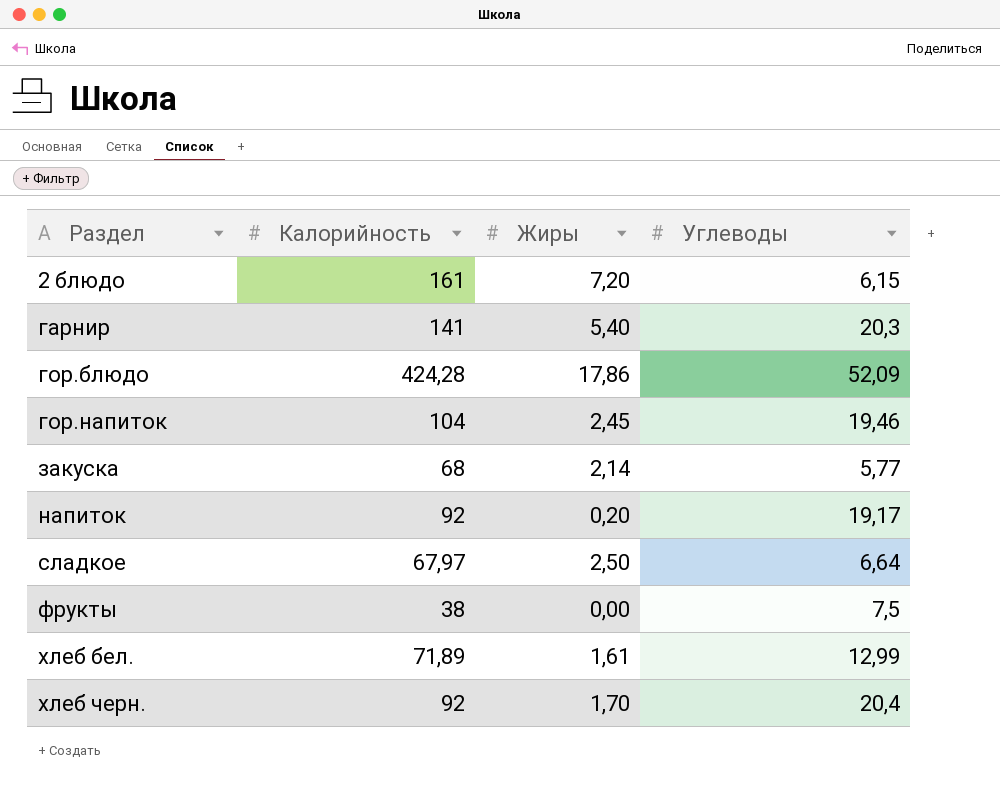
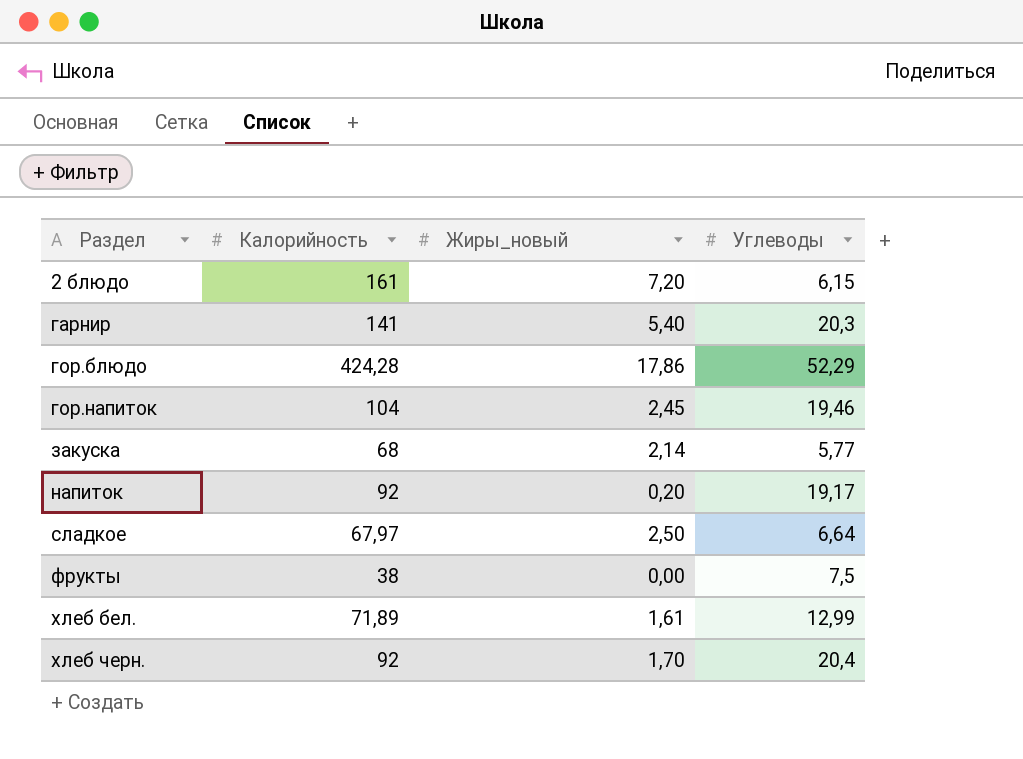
column name: Жиры -> Жиры_новый
гор.блюдо | Углеводы: 52,09 -> 52,29

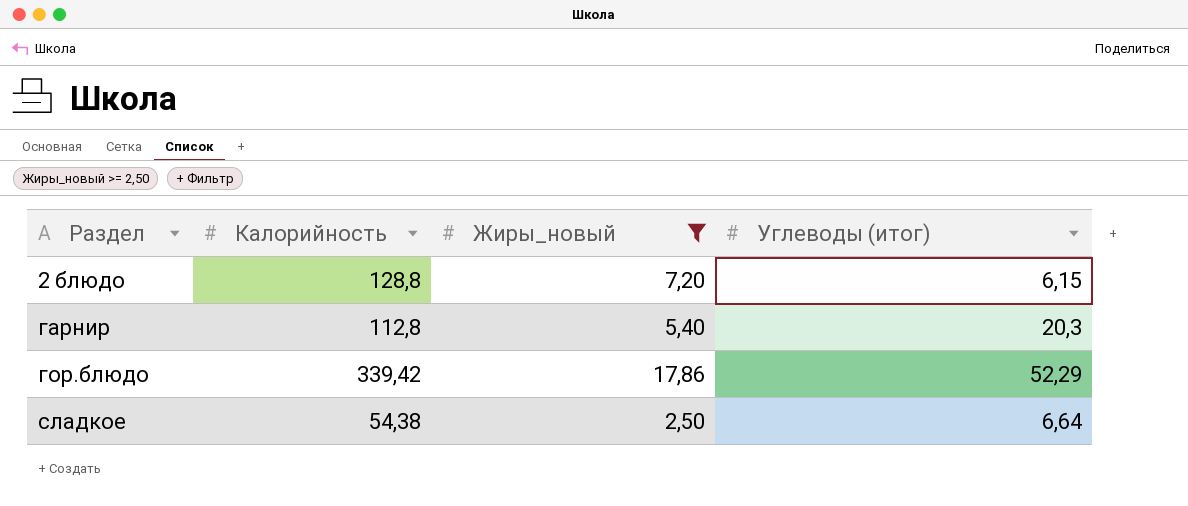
filter: none -> Жиры_новый >= 2,50
column name: Углеводы -> Углеводы (итог)
2 блюдо | Калорийность: 161 -> 128,8
гарнир | Калорийность: 141 -> 112,8
гор.блюдо | Калорийность: 424,28 -> 339,42
сладкое | Калорийность: 67,97 -> 54,38

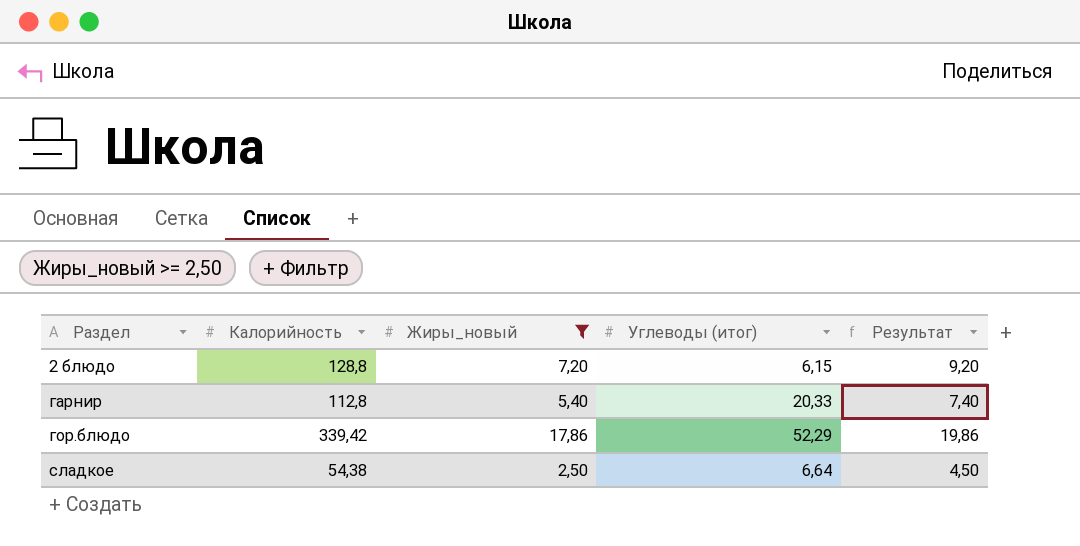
column Результат | formula: none -> [Жиры_новый] + 2
гарнир | Углеводы (итог): 20,3 -> 20,33

